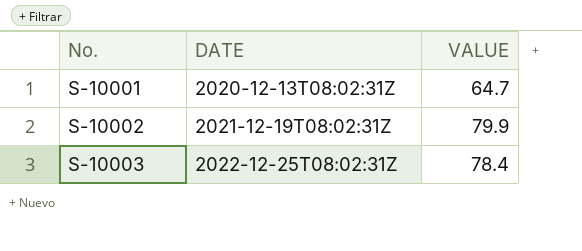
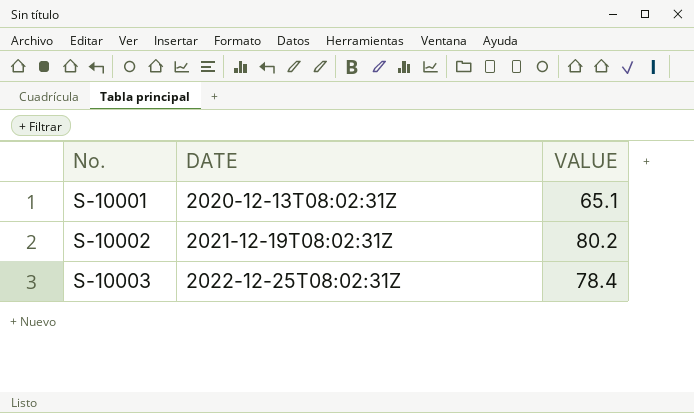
S-10001 | VALUE: 64.7 -> 65.1
S-10002 | VALUE: 79.9 -> 80.2

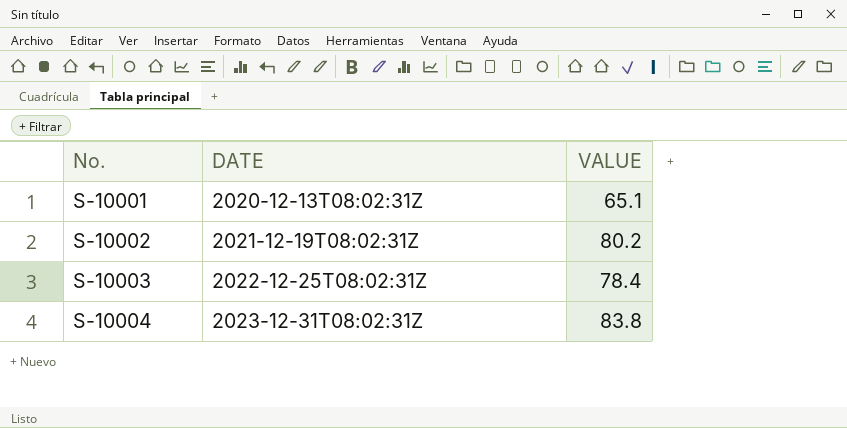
row S-10004: none -> 2023-12-31T08:02:31Z | 83.8

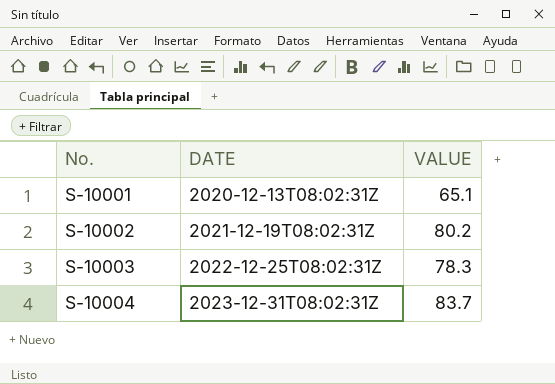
S-10003 | VALUE: 78.4 -> 78.3
S-10004 | VALUE: 83.8 -> 83.7

